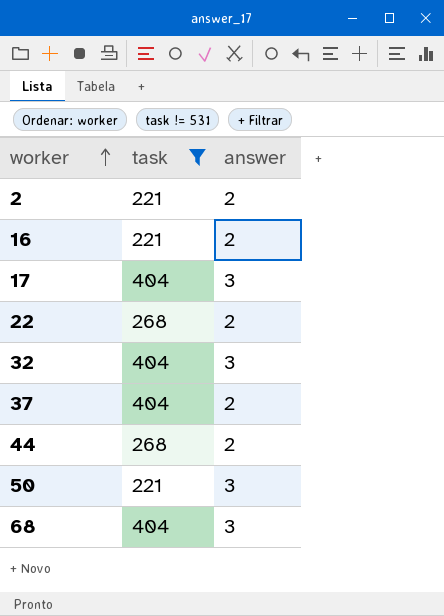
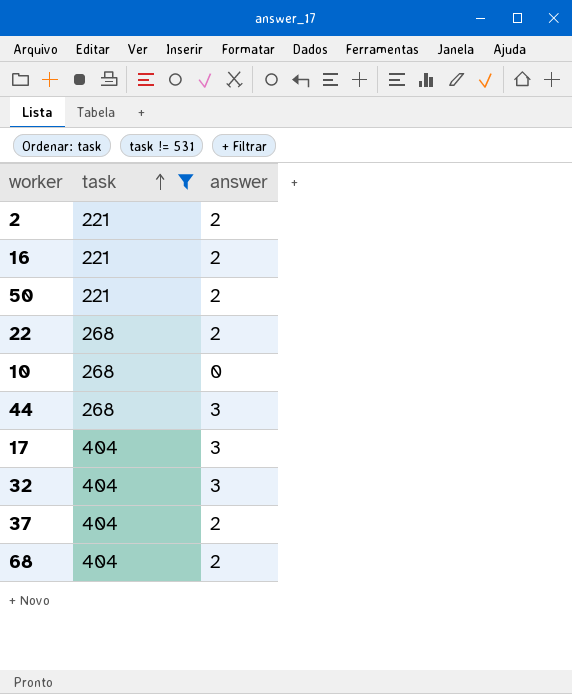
row order: worker ascending -> task ascending
50 | answer: 3 -> 2
row 10: none -> 268 | 0
44 | answer: 2 -> 3
68 | answer: 3 -> 2

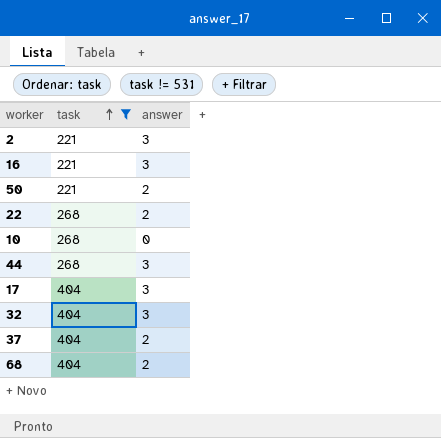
2 | answer: 2 -> 3
16 | answer: 2 -> 3

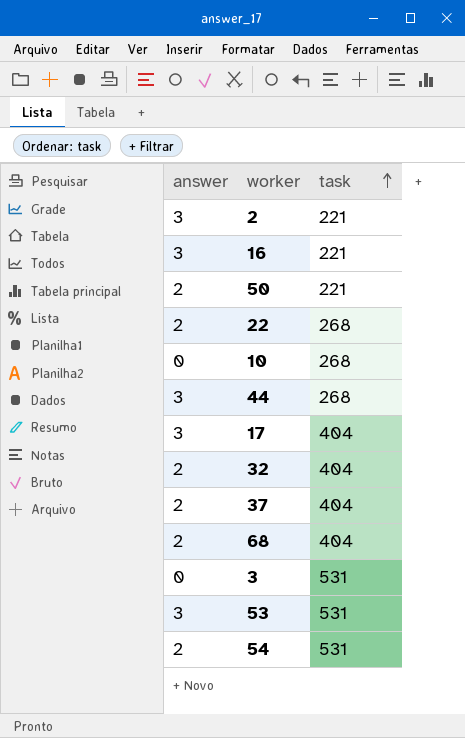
filter: task != 531 -> none
column answer | position: 3 -> 1
32 | answer: 3 -> 2

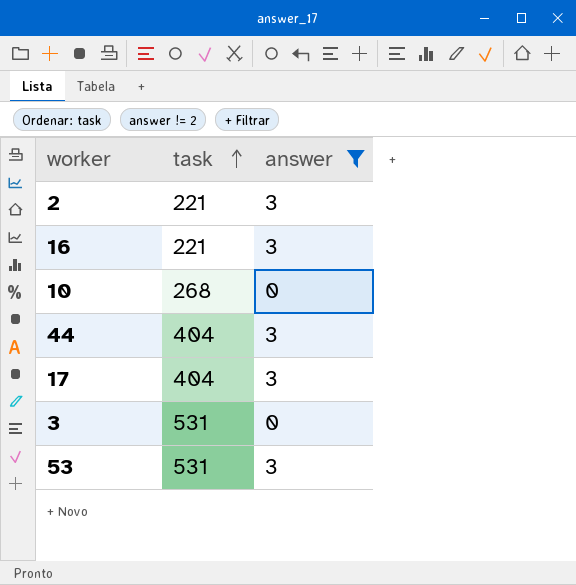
filter: none -> answer != 2
column answer | position: 1 -> 3
44 | task: 268 -> 404

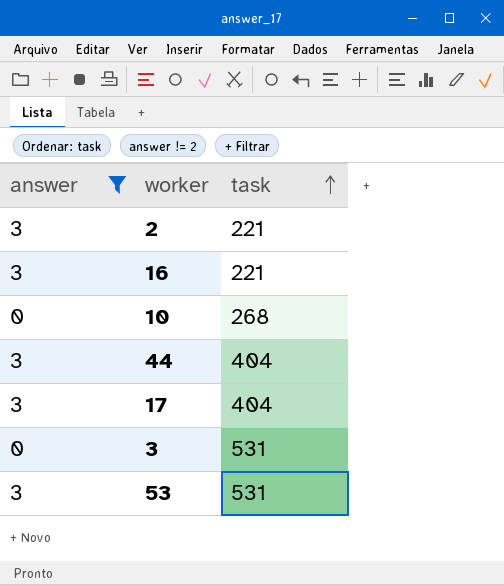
column answer | position: 3 -> 1

